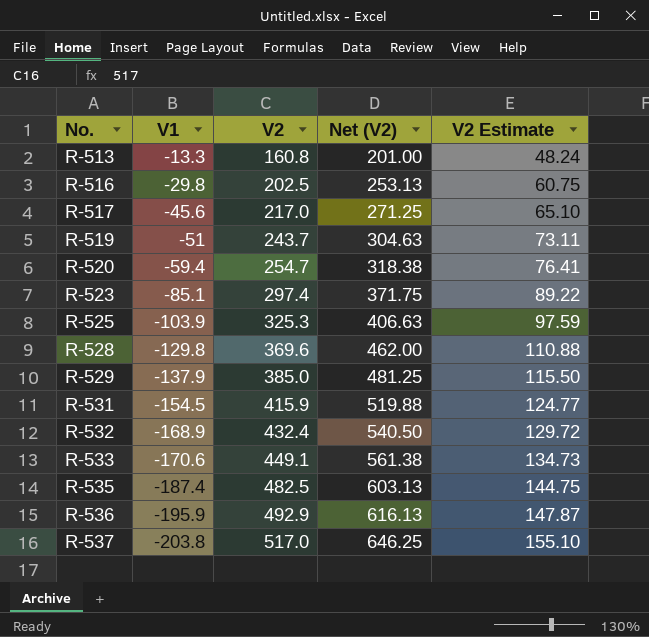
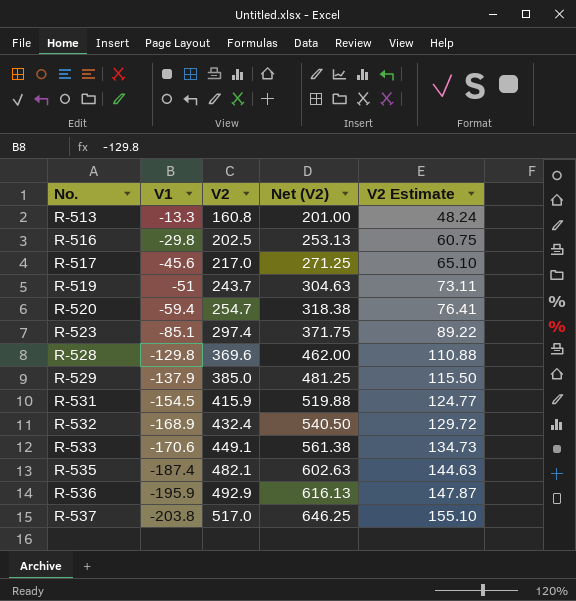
row R-525: -103.9 | 325.3 | 406.63 | 97.59 -> none
R-535 | V2: 482.5 -> 482.1
R-535 | Net (V2): 603.13 -> 602.63
R-535 | V2 Estimate: 144.75 -> 144.63

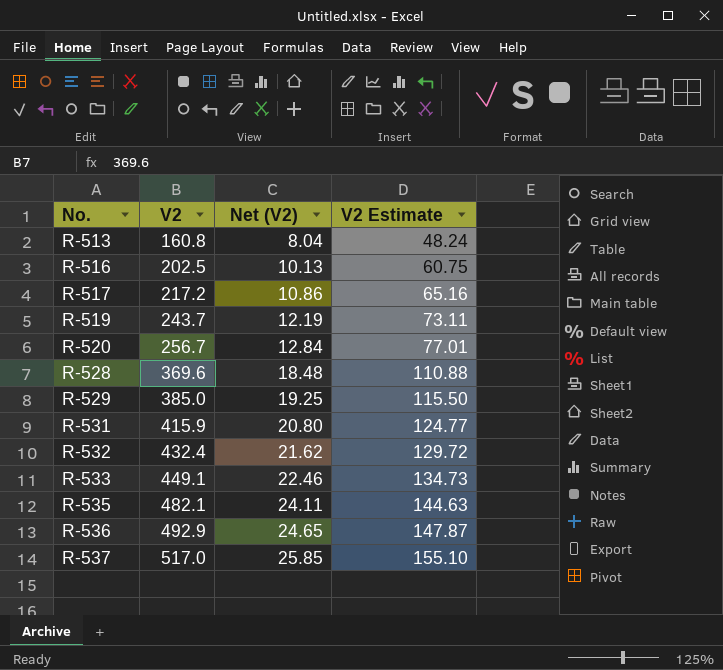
column V1 | position: 2 -> none
column Net (V2) | formula: [V2] * 1.25 -> [V2] * 0.05
row R-523: -85.1 | 297.4 | 371.75 | 89.22 -> none
R-517 | V2: 217.0 -> 217.2
R-517 | V2 Estimate: 65.10 -> 65.16
R-520 | V2: 254.7 -> 256.7
R-520 | V2 Estimate: 76.41 -> 77.01

